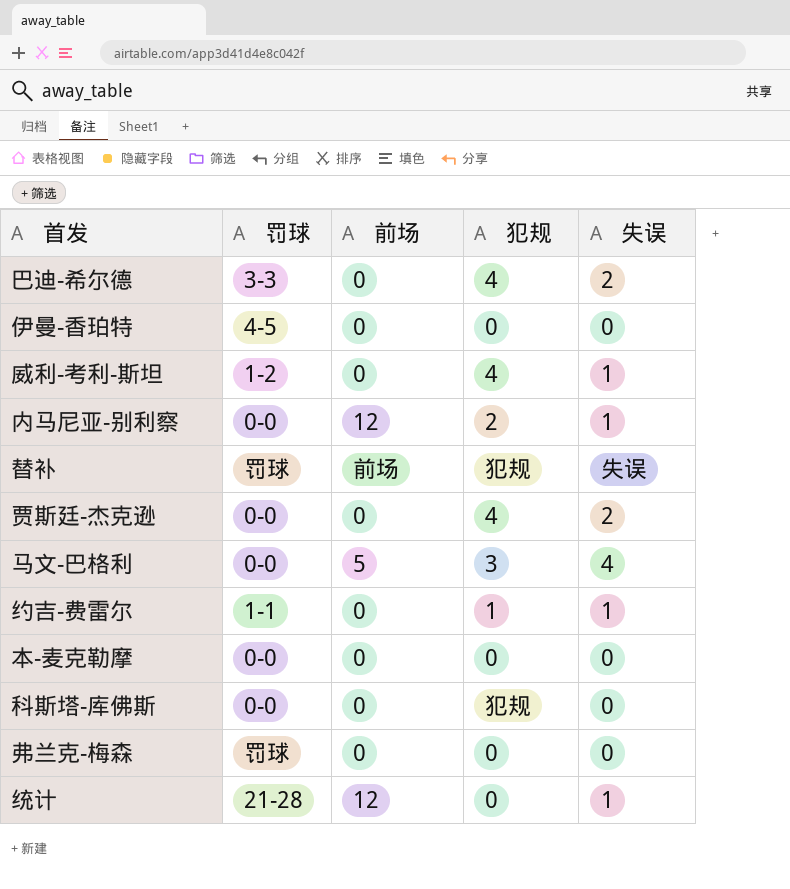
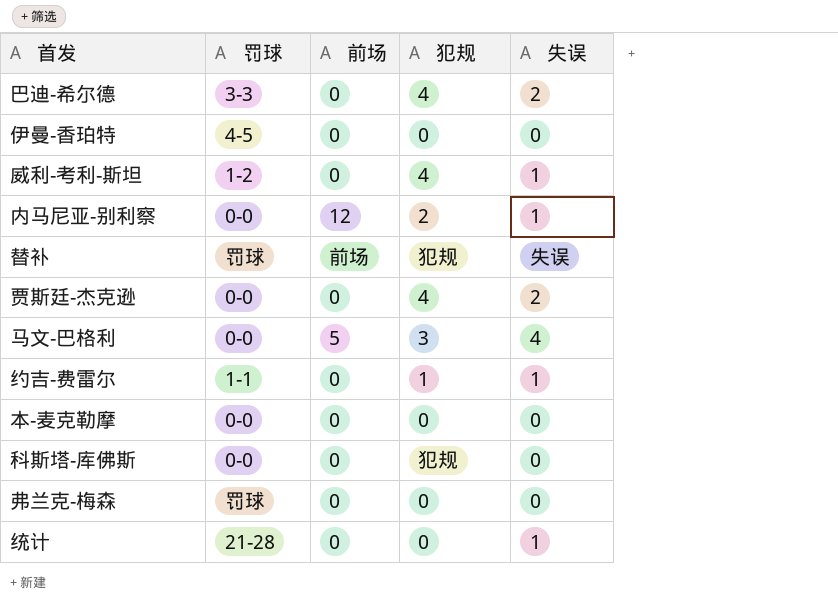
统计 | 前场: 12 -> 0

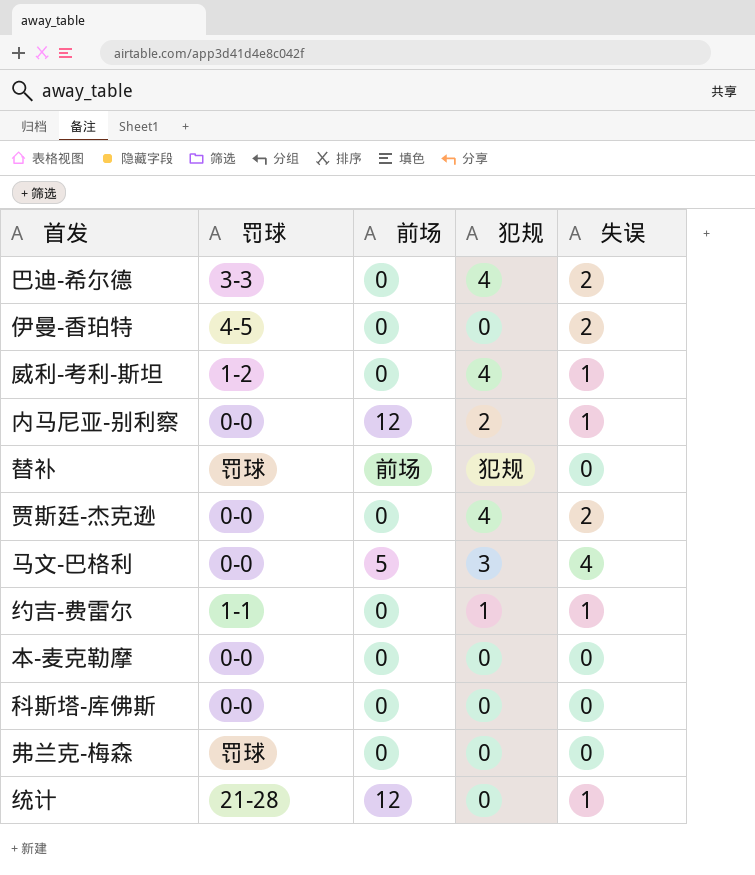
伊曼-香珀特 | 失误: 0 -> 2
替补 | 失误: 失误 -> 0
科斯塔-库佛斯 | 犯规: 犯规 -> 0
统计 | 前场: 0 -> 12

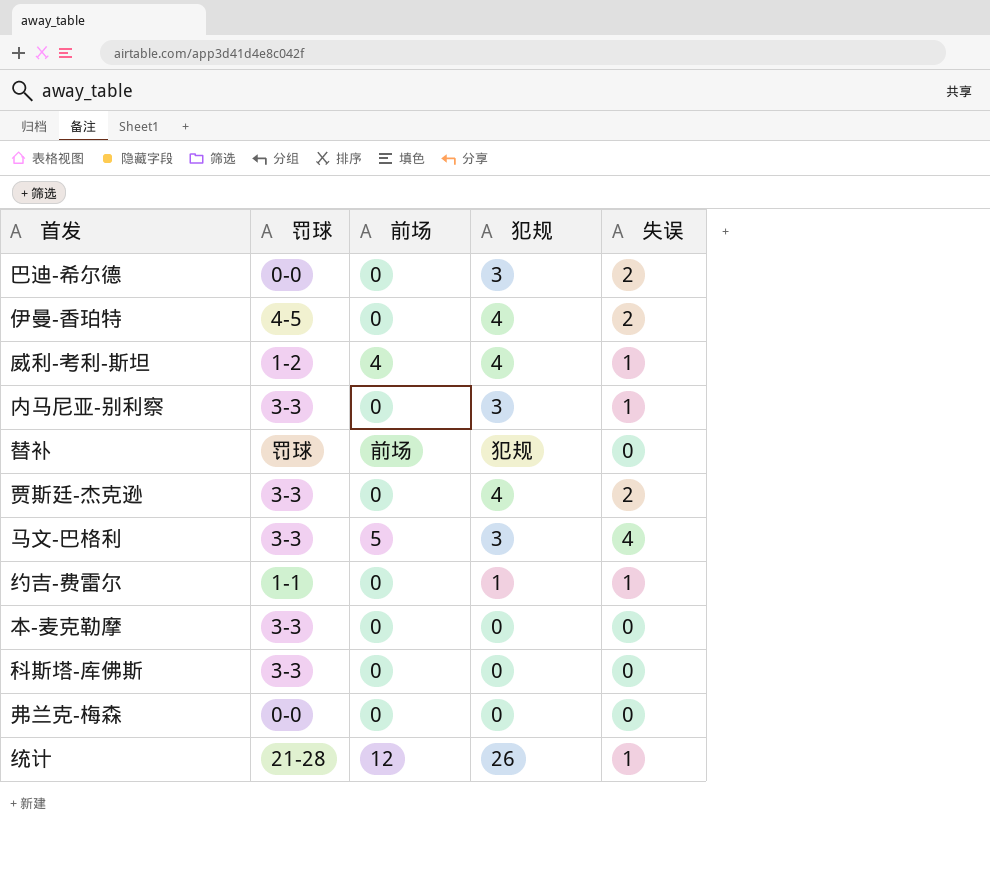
巴迪-希尔德 | 罚球: 3-3 -> 0-0
巴迪-希尔德 | 犯规: 4 -> 3
伊曼-香珀特 | 犯规: 0 -> 4
威利-考利-斯坦 | 前场: 0 -> 4
内马尼亚-别利察 | 罚球: 0-0 -> 3-3
内马尼亚-别利察 | 前场: 12 -> 0
内马尼亚-别利察 | 犯规: 2 -> 3
贾斯廷-杰克逊 | 罚球: 0-0 -> 3-3
马文-巴格利 | 罚球: 0-0 -> 3-3
本-麦克勒摩 | 罚球: 0-0 -> 3-3
科斯塔-库佛斯 | 罚球: 0-0 -> 3-3
弗兰克-梅森 | 罚球: 罚球 -> 0-0
统计 | 犯规: 0 -> 26

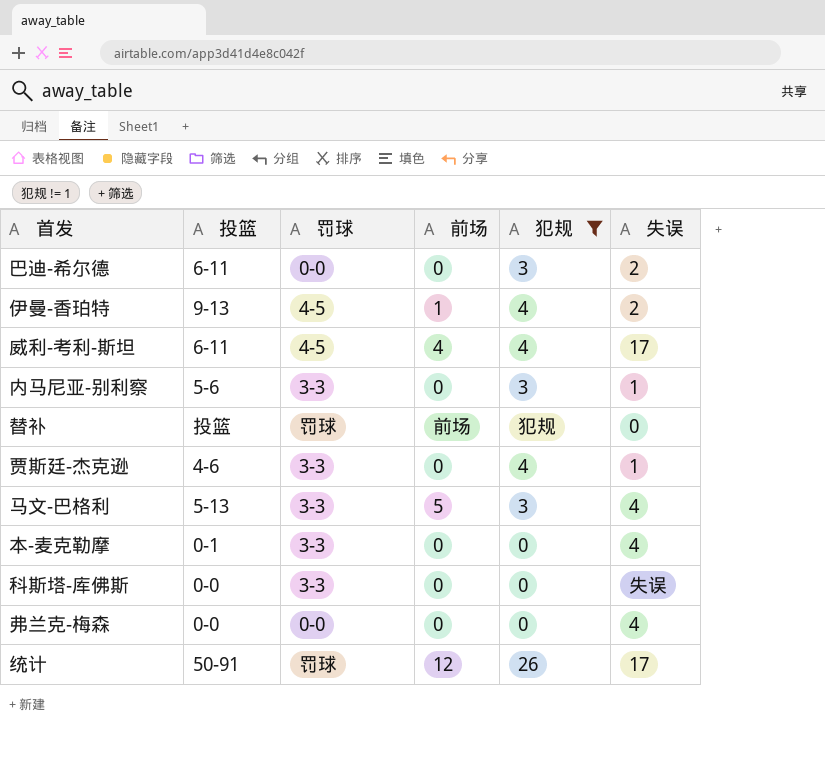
filter: none -> 犯规 != 1
column 投篮 | position: none -> 2
伊曼-香珀特 | 前场: 0 -> 1
威利-考利-斯坦 | 罚球: 1-2 -> 4-5
威利-考利-斯坦 | 失误: 1 -> 17
贾斯廷-杰克逊 | 失误: 2 -> 1
本-麦克勒摩 | 失误: 0 -> 4
科斯塔-库佛斯 | 失误: 0 -> 失误
弗兰克-梅森 | 失误: 0 -> 4
统计 | 罚球: 21-28 -> 罚球
统计 | 失误: 1 -> 17

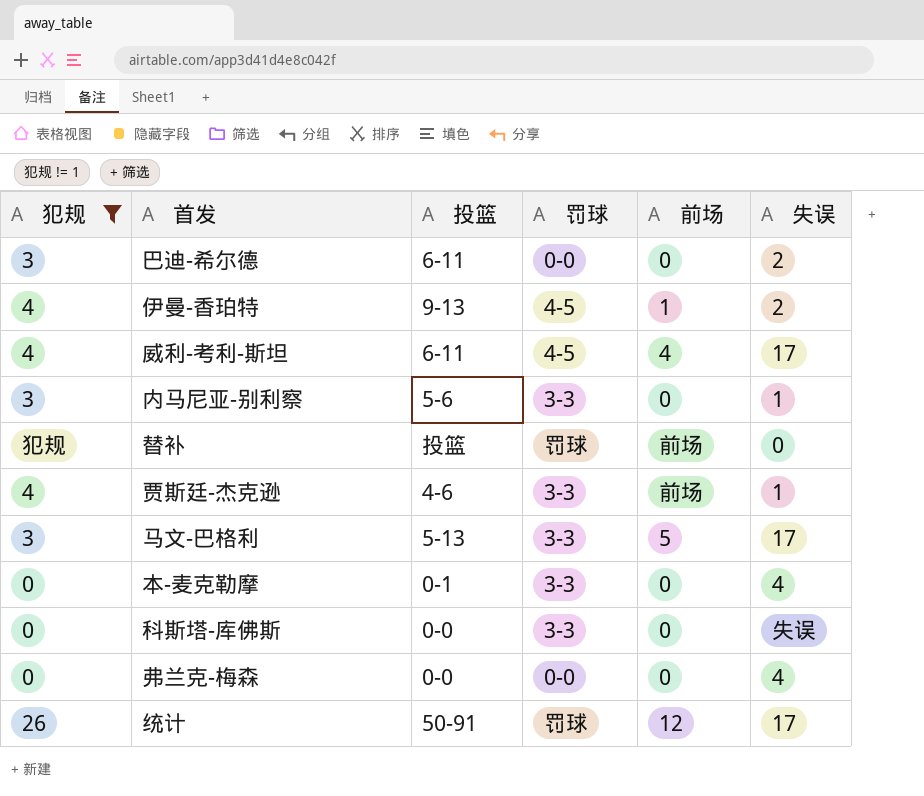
column 犯规 | position: 5 -> 1
贾斯廷-杰克逊 | 前场: 0 -> 前场
马文-巴格利 | 失误: 4 -> 17

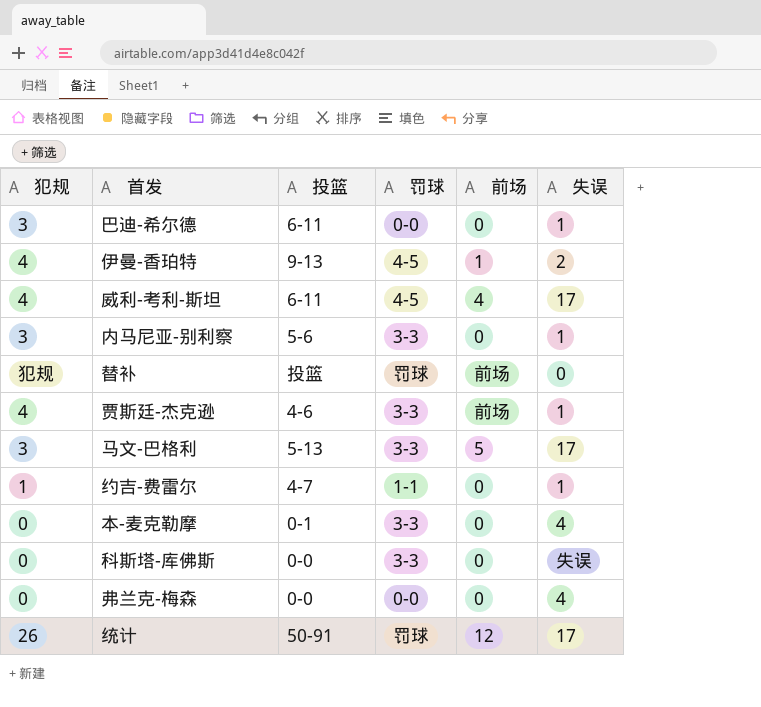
filter: 犯规 != 1 -> none
巴迪-希尔德 | 失误: 2 -> 1

